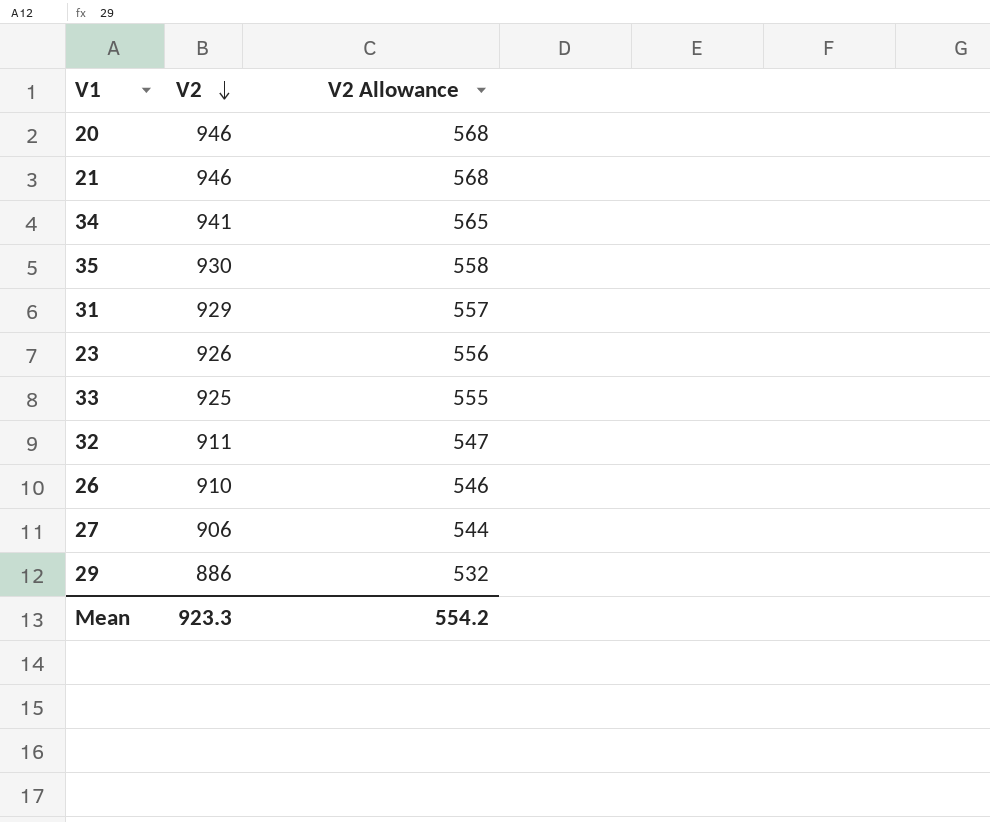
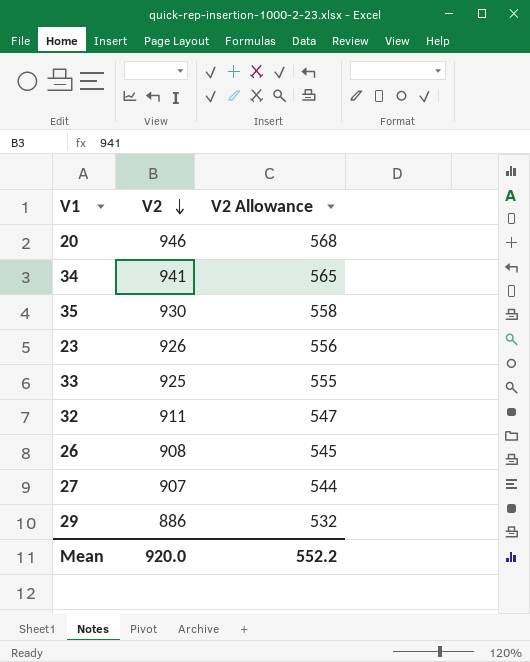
row 21: 946 | 568 -> none
row 31: 929 | 557 -> none
26 | V2: 910 -> 908
26 | V2 Allowance: 546 -> 545
27 | V2: 906 -> 907
Mean | V2: 923.3 -> 920.0
Mean | V2 Allowance: 554.2 -> 552.2

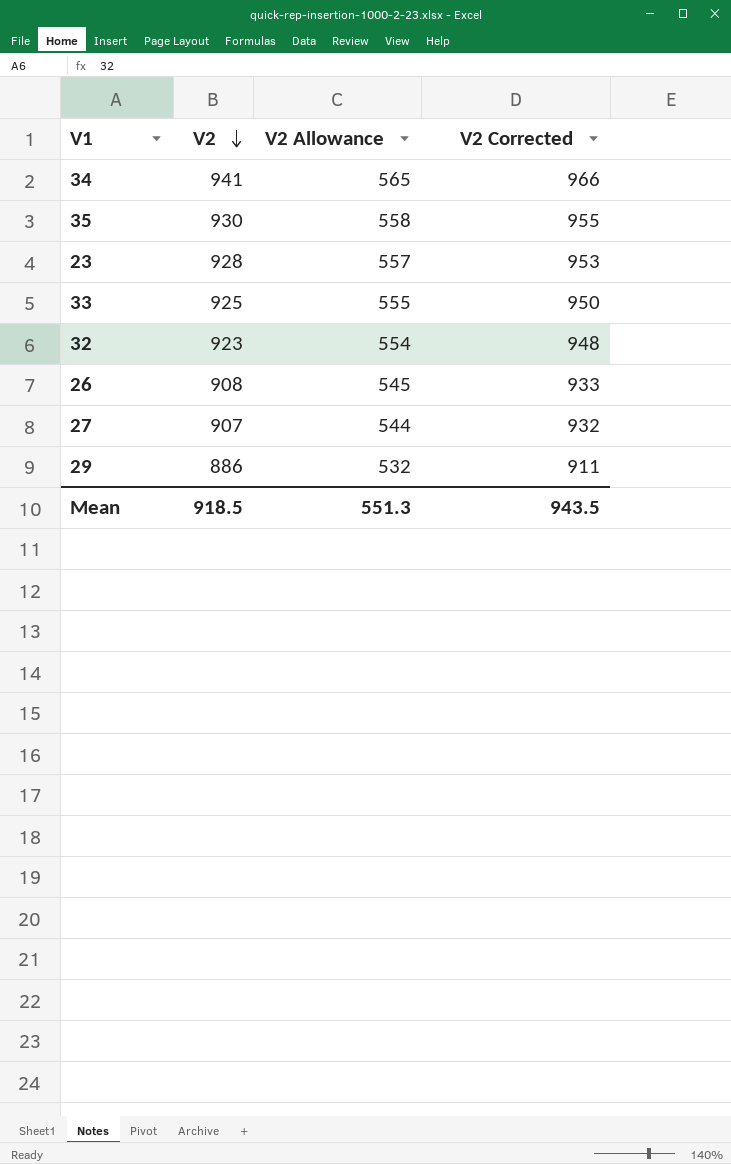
column V2 Corrected | formula: none -> [V2] + 25
row 20: 946 | 568 -> none
23 | V2: 926 -> 928
23 | V2 Allowance: 556 -> 557
32 | V2: 911 -> 923
32 | V2 Allowance: 547 -> 554
Mean | V2: 920.0 -> 918.5
Mean | V2 Allowance: 552.2 -> 551.3

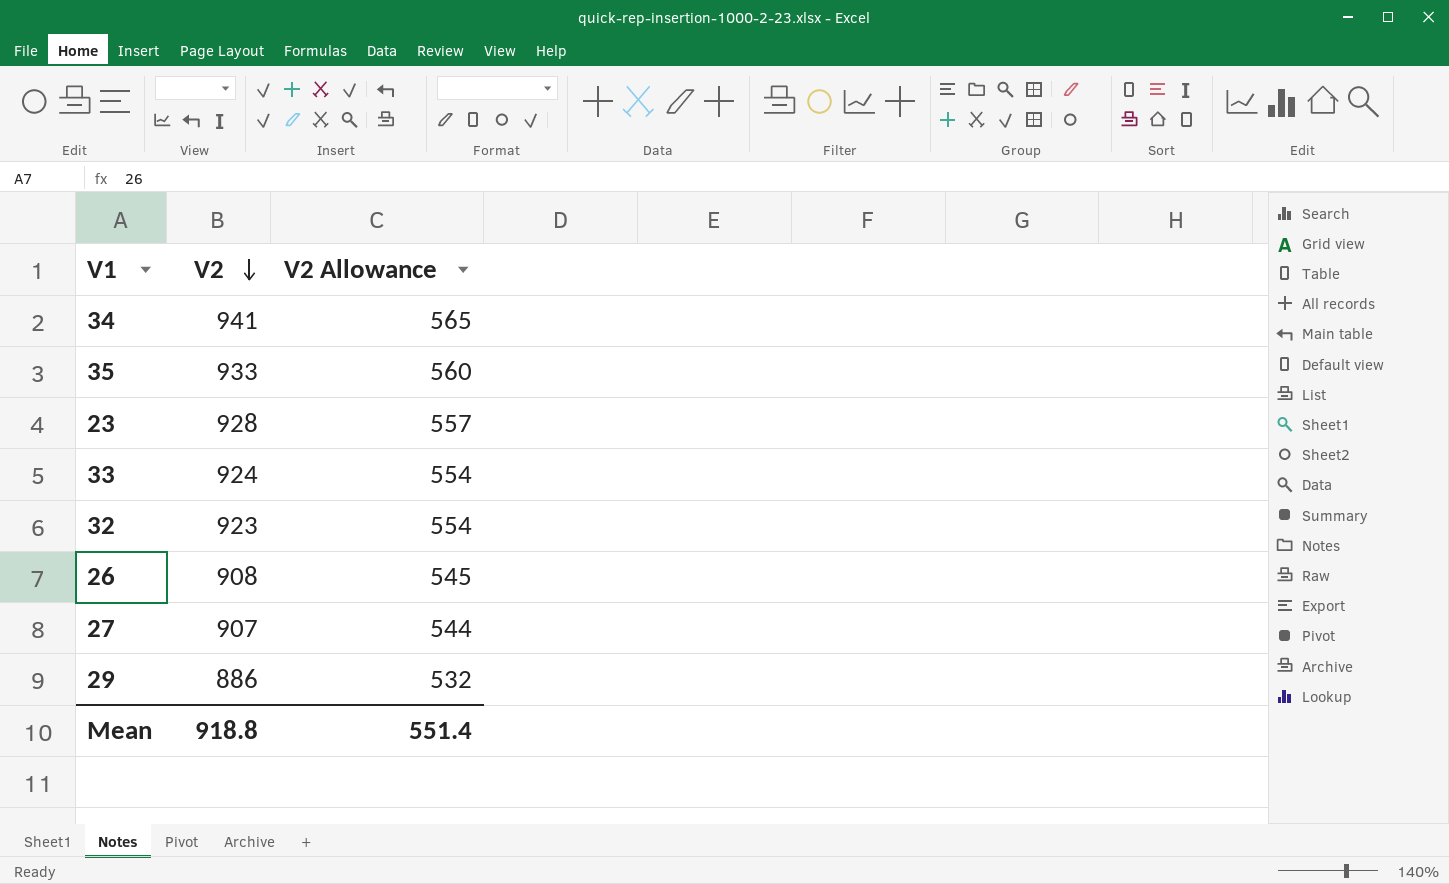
column V2 Corrected | formula: [V2] + 25 -> none
35 | V2: 930 -> 933
35 | V2 Allowance: 558 -> 560
33 | V2: 925 -> 924
33 | V2 Allowance: 555 -> 554
Mean | V2: 918.5 -> 918.8
Mean | V2 Allowance: 551.3 -> 551.4

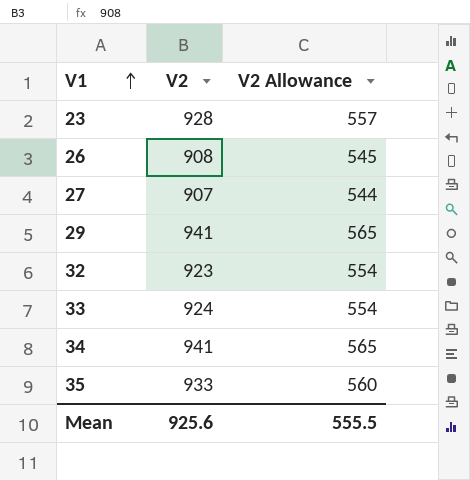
row order: V2 descending -> V1 ascending
29 | V2: 886 -> 941
29 | V2 Allowance: 532 -> 565
Mean | V2: 918.8 -> 925.6
Mean | V2 Allowance: 551.4 -> 555.5

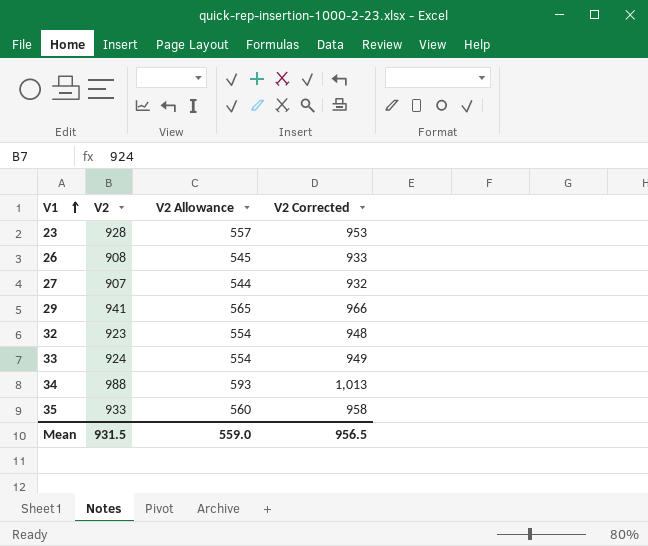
column V2 Corrected | formula: none -> [V2] + 25
34 | V2: 941 -> 988
34 | V2 Allowance: 565 -> 593
Mean | V2: 925.6 -> 931.5
Mean | V2 Allowance: 555.5 -> 559.0

